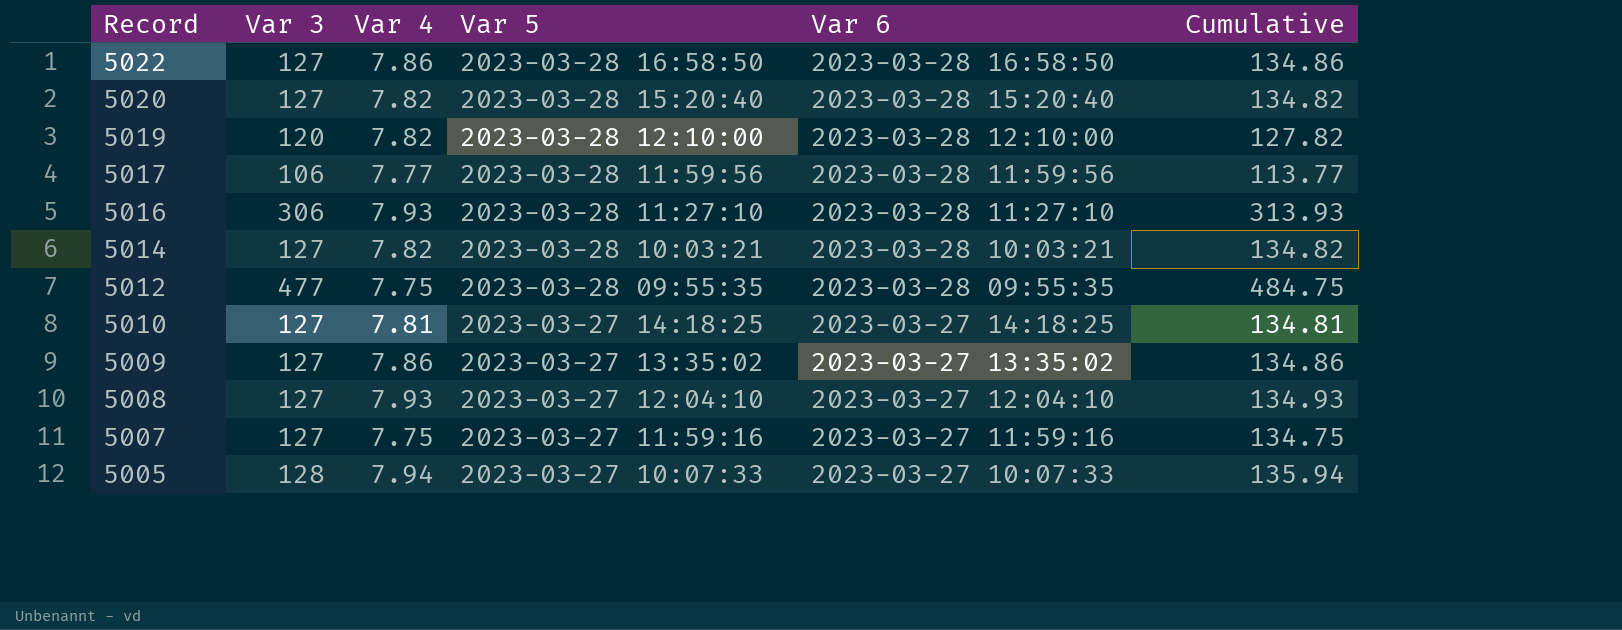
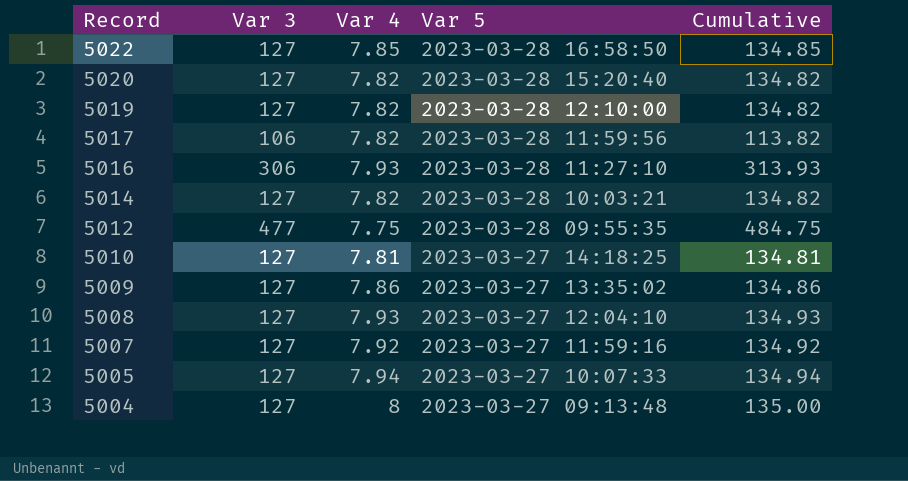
column Var 6 | position: 5 -> none
5022 | Var 4: 7.86 -> 7.85
5022 | Cumulative: 134.86 -> 134.85
5019 | Var 3: 120 -> 127
5019 | Cumulative: 127.82 -> 134.82
5017 | Var 4: 7.77 -> 7.82
5017 | Cumulative: 113.77 -> 113.82
5007 | Var 4: 7.75 -> 7.92
5007 | Cumulative: 134.75 -> 134.92
5005 | Var 3: 128 -> 127
5005 | Cumulative: 135.94 -> 134.94
row 5004: none -> 127 | 8 | 2023-03-27 09:13:48 | 135.00

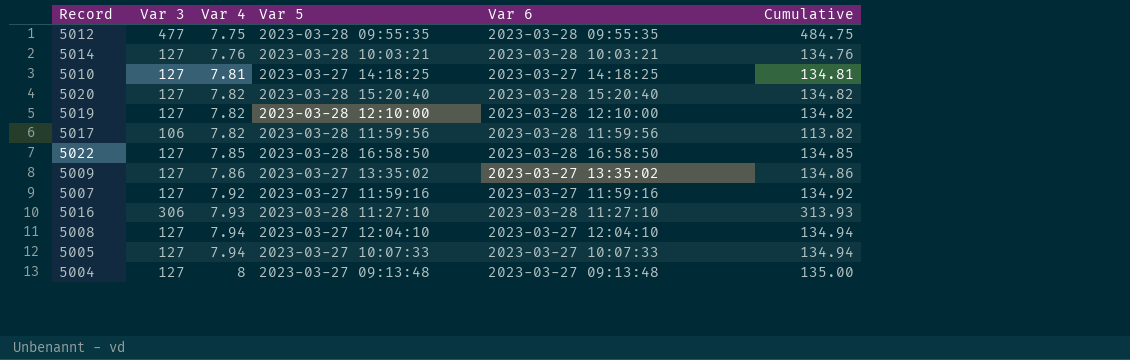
row order: Record descending -> Var 4 ascending
column Var 6 | position: none -> 5
5014 | Var 4: 7.82 -> 7.76
5014 | Cumulative: 134.82 -> 134.76
5008 | Var 4: 7.93 -> 7.94
5008 | Cumulative: 134.93 -> 134.94

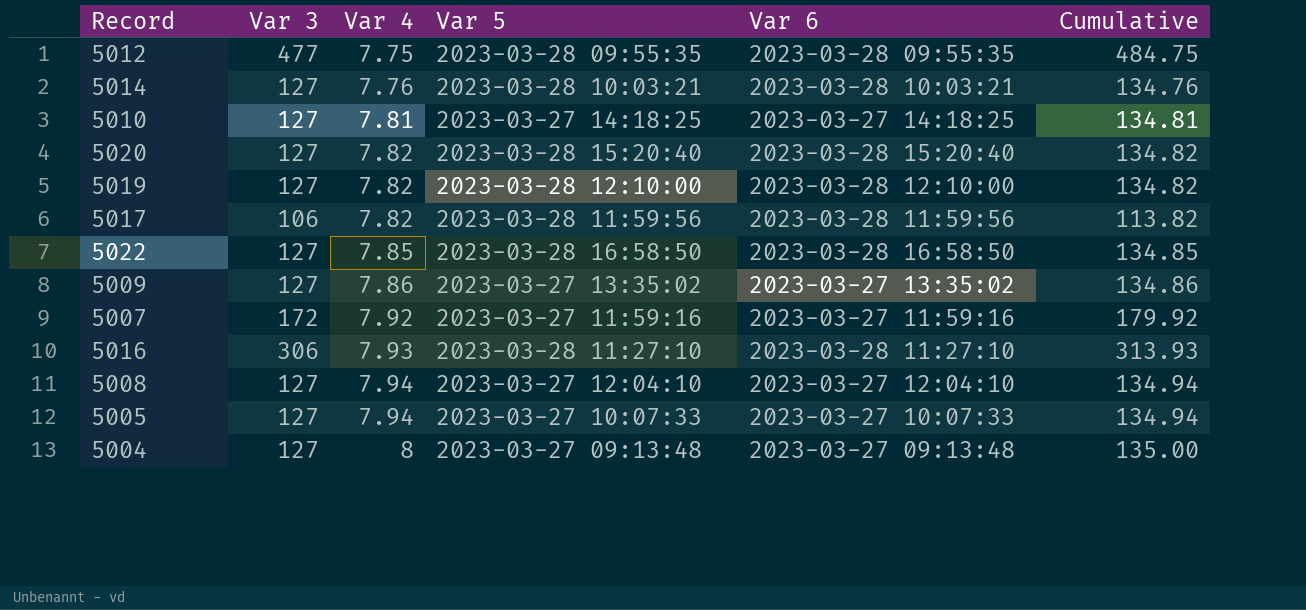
5007 | Var 3: 127 -> 172
5007 | Cumulative: 134.92 -> 179.92

